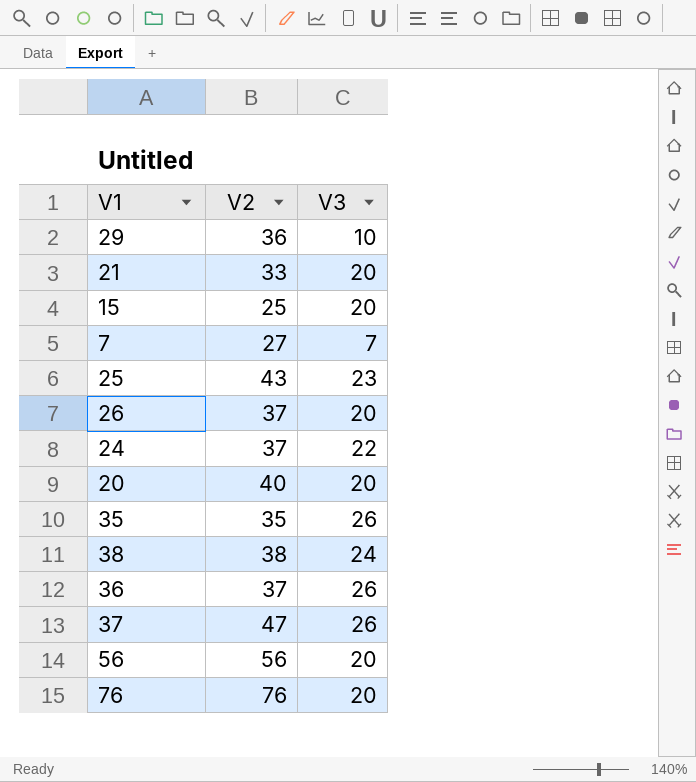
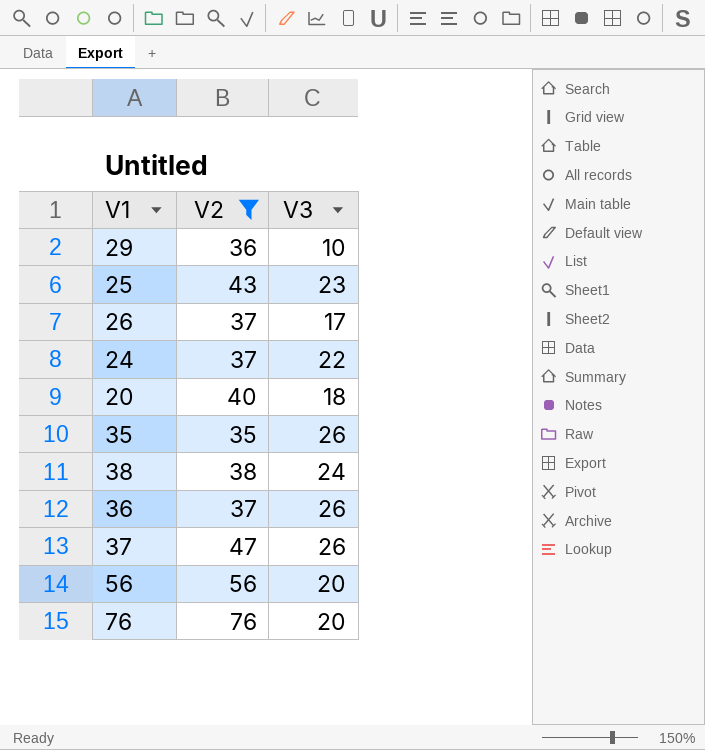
filter: none -> V2 >= 35
26 | V3: 20 -> 17
20 | V3: 20 -> 18

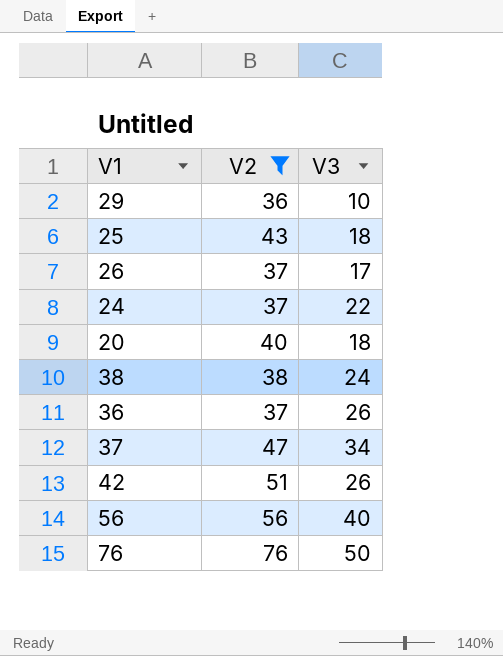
row 35: 35 | 26 -> none
25 | V3: 23 -> 18
37 | V3: 26 -> 34
row 42: none -> 51 | 26
56 | V3: 20 -> 40
76 | V3: 20 -> 50

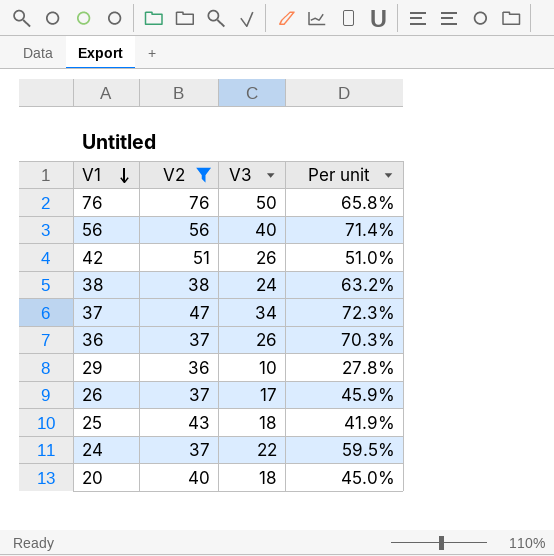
row order: none -> V1 descending
column Per unit | formula: none -> [V3] / [V2]

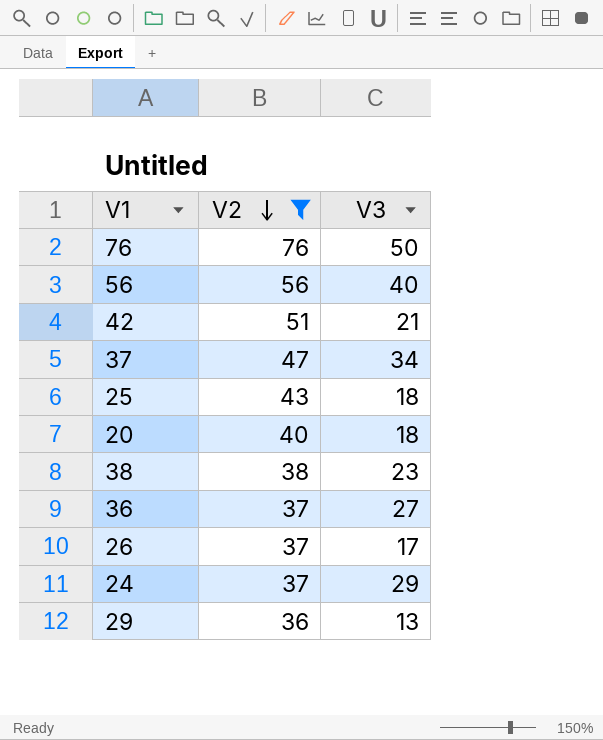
row order: V1 descending -> V2 descending
column Per unit | formula: [V3] / [V2] -> none
42 | V3: 26 -> 21
38 | V3: 24 -> 23
36 | V3: 26 -> 27
24 | V3: 22 -> 29
29 | V3: 10 -> 13

